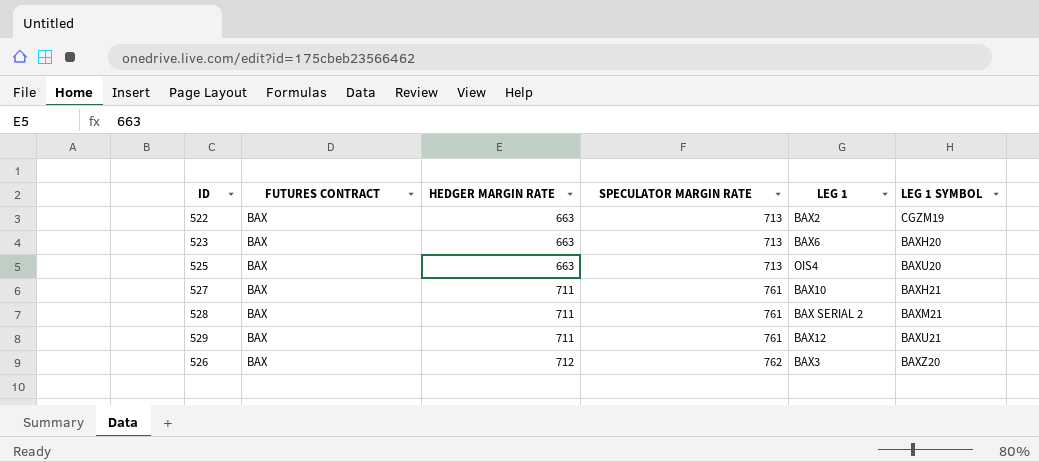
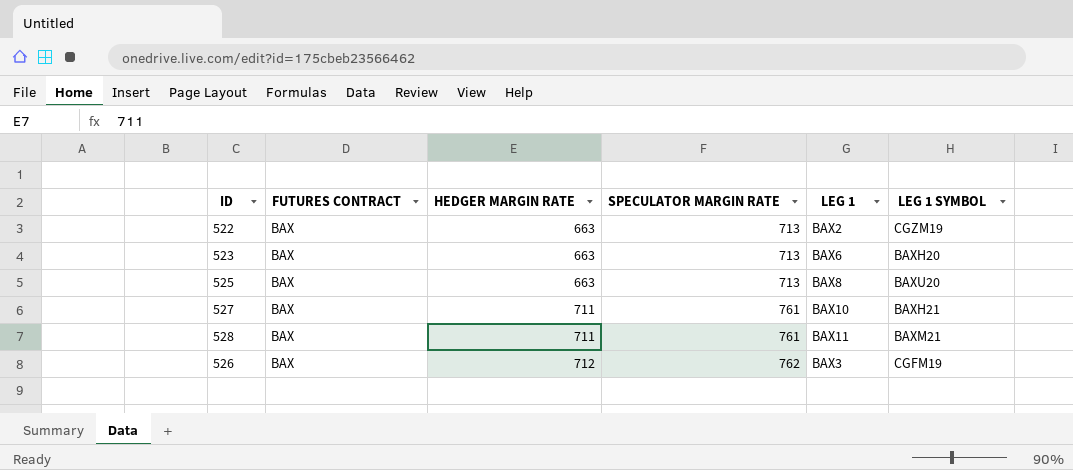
row 529: BAX | 711 | 761 | BAX12 | BAXU21 -> none
525 | LEG 1: OIS4 -> BAX8
528 | LEG 1: BAX SERIAL 2 -> BAX11
526 | LEG 1 SYMBOL: BAXZ20 -> CGFM19

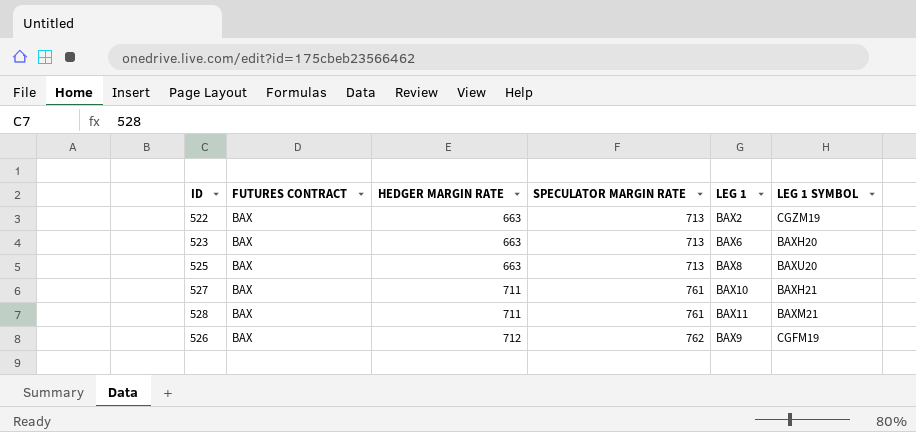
526 | LEG 1: BAX3 -> BAX9

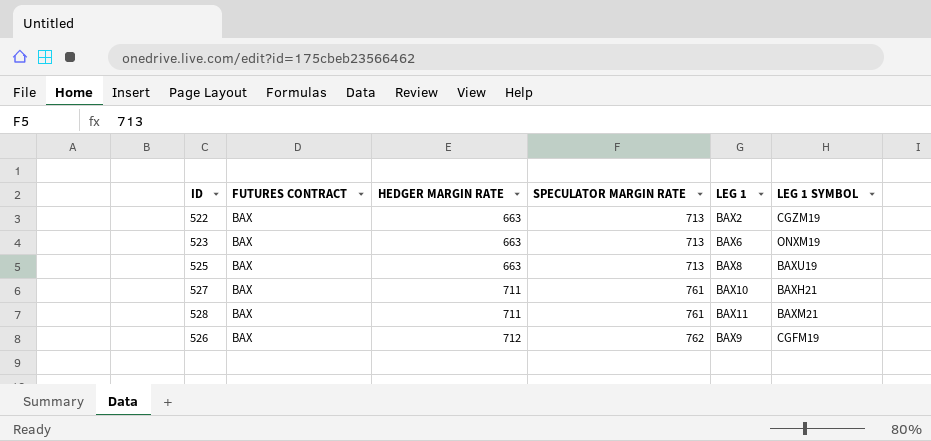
523 | LEG 1 SYMBOL: BAXH20 -> ONXM19
525 | LEG 1 SYMBOL: BAXU20 -> BAXU19

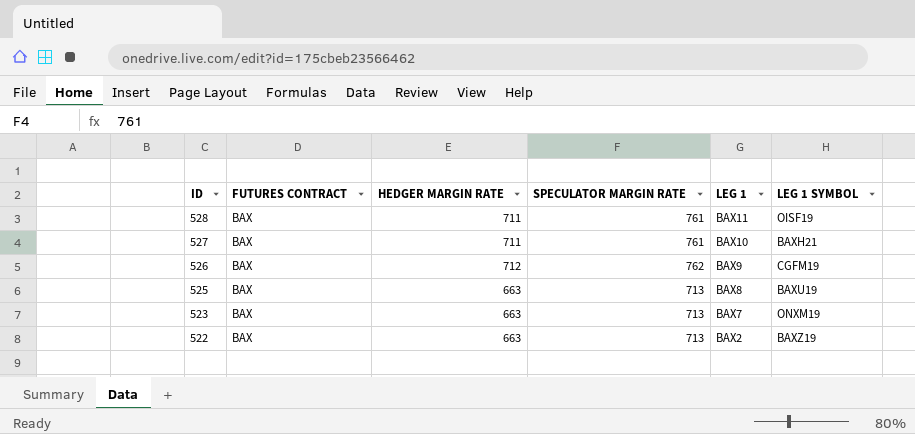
row order: HEDGER MARGIN RATE ascending -> ID descending
528 | LEG 1 SYMBOL: BAXM21 -> OISF19
523 | LEG 1: BAX6 -> BAX7
522 | LEG 1 SYMBOL: CGZM19 -> BAXZ19

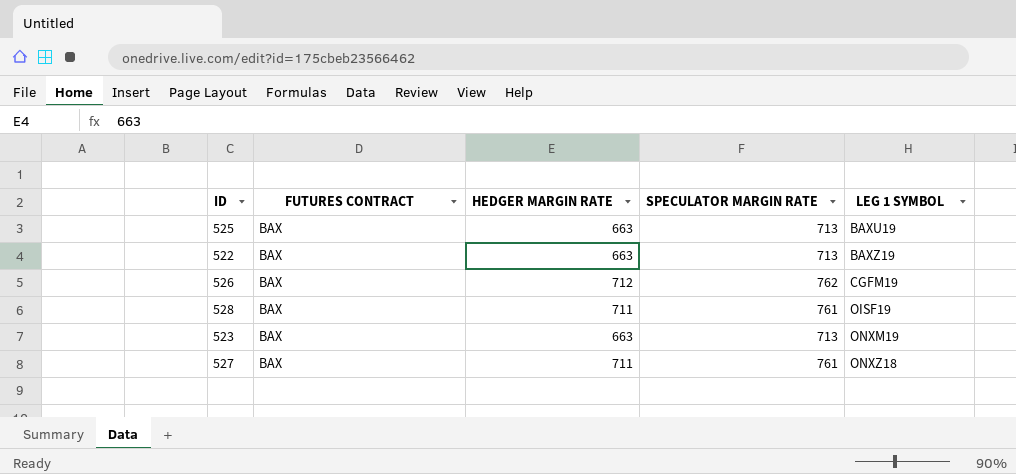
row order: ID descending -> LEG 1 SYMBOL ascending
column LEG 1 | position: 5 -> none
527 | LEG 1 SYMBOL: BAXH21 -> ONXZ18

